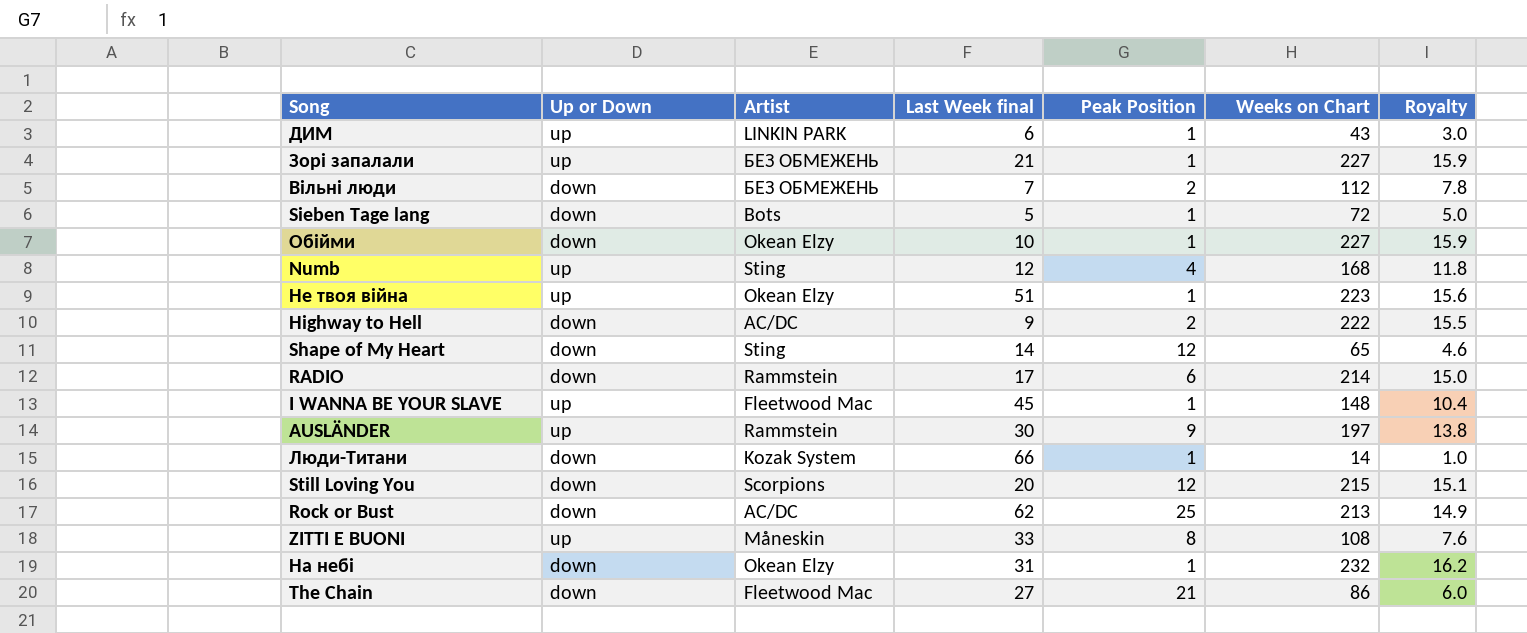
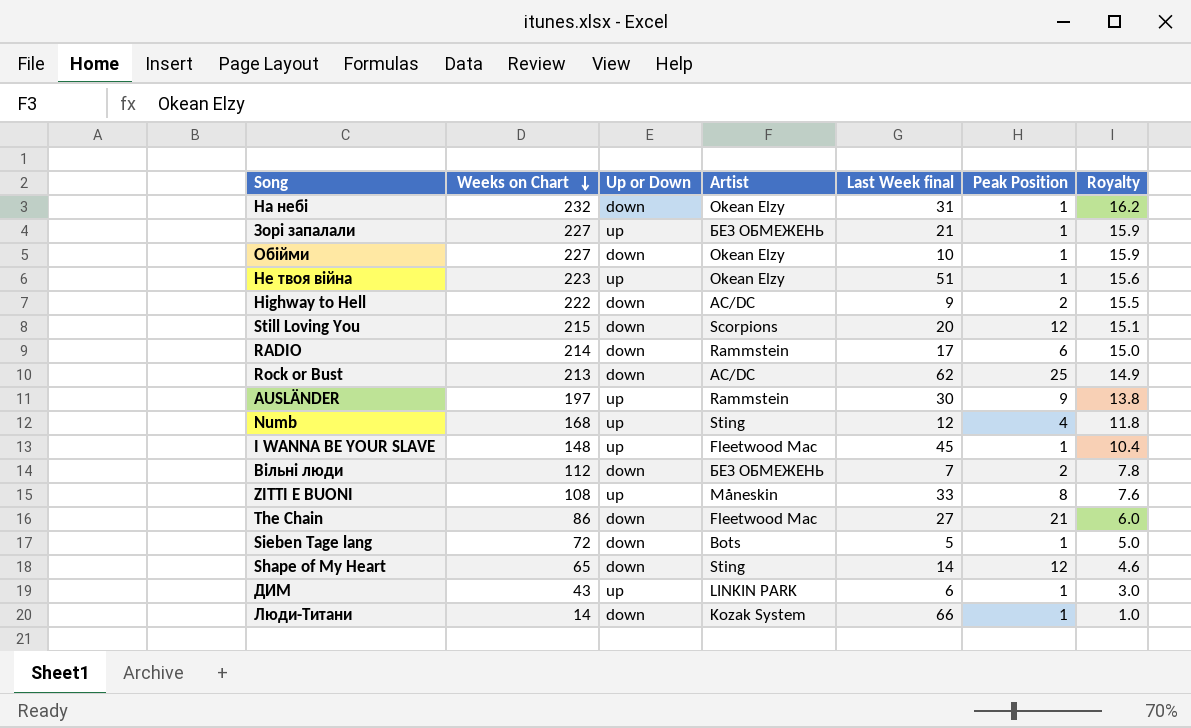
row order: none -> Weeks on Chart descending
column Weeks on Chart | position: 6 -> 2

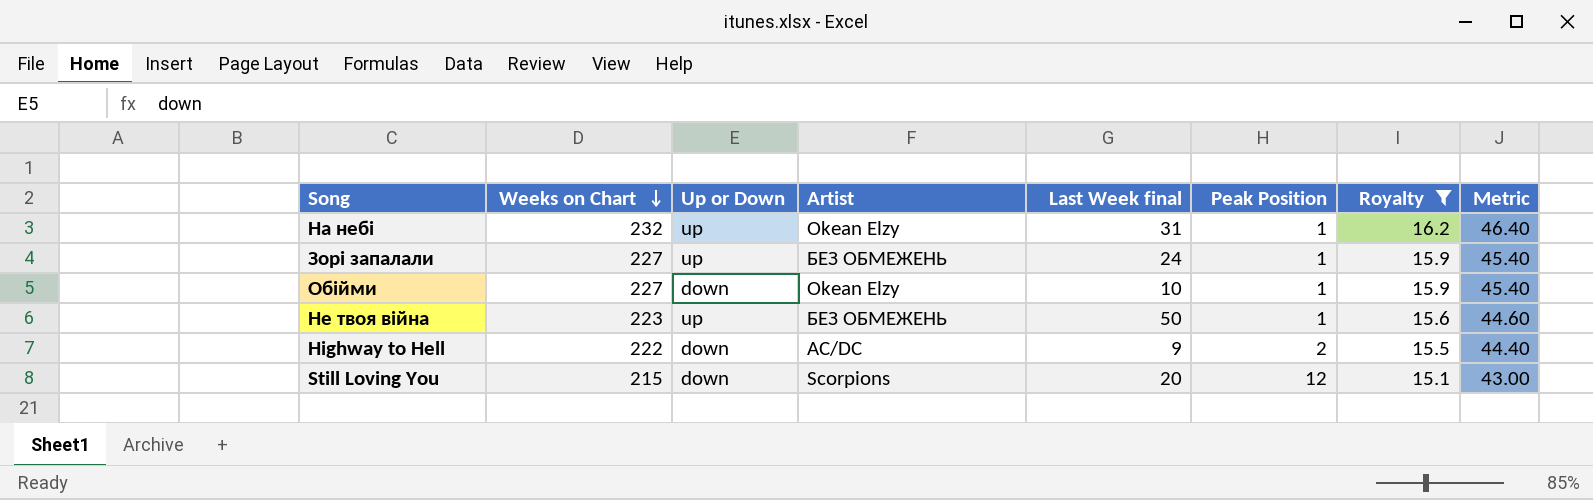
filter: none -> Royalty >= 15.1
column Metric | formula: none -> [Weeks on Chart] * 0.2
На небі | Up or Down: down -> up
Зорі запалали | Last Week final: 21 -> 24
Не твоя війна | Artist: Okean Elzy -> БЕЗ ОБМЕЖЕНЬ
Не твоя війна | Last Week final: 51 -> 50

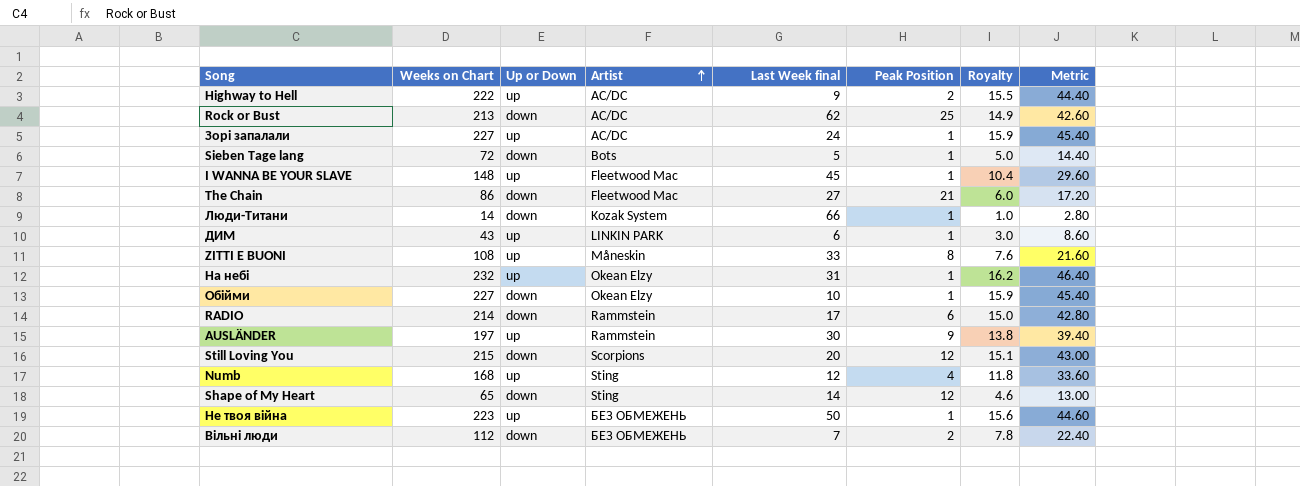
filter: Royalty >= 15.1 -> none
row order: Weeks on Chart descending -> Artist ascending
Highway to Hell | Up or Down: down -> up
Зорі запалали | Artist: БЕЗ ОБМЕЖЕНЬ -> AC/DC

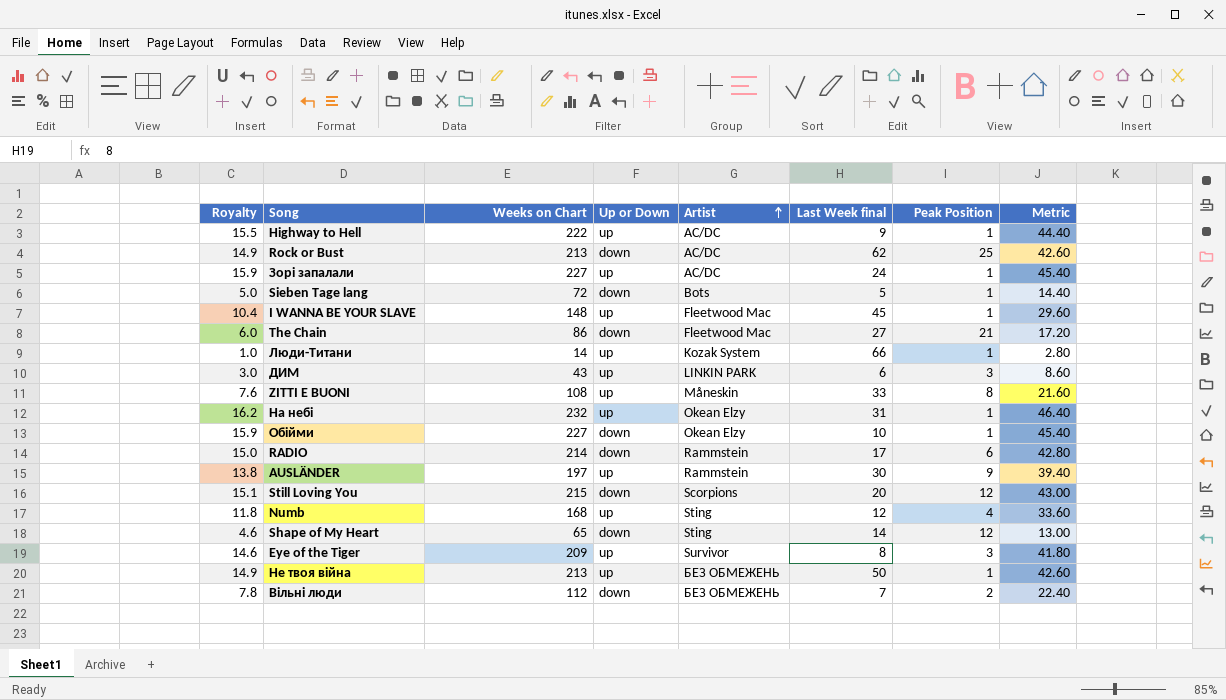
column Royalty | position: 7 -> 1
Highway to Hell | Peak Position: 2 -> 1
Люди-Титани | Up or Down: down -> up
ДИМ | Peak Position: 1 -> 3
row Eye of the Tiger: none -> 14.6 | 209 | up | Survivor | 8 | 3 | 41.80
Не твоя війна | Royalty: 15.6 -> 14.9
Не твоя війна | Weeks on Chart: 223 -> 213
Не твоя війна | Metric: 44.60 -> 42.60

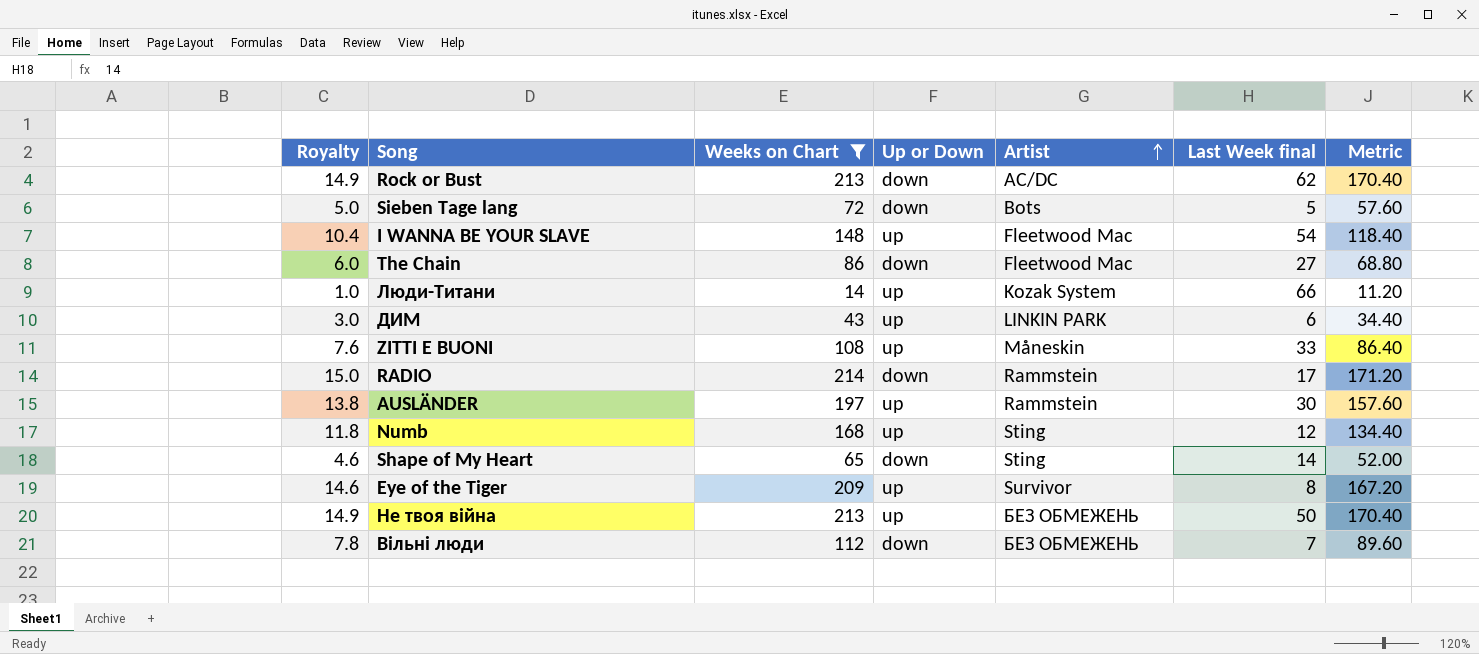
filter: none -> Weeks on Chart <= 214
column Peak Position | position: 7 -> none
column Metric | formula: [Weeks on Chart] * 0.2 -> [Weeks on Chart] * 0.8
I WANNA BE YOUR SLAVE | Last Week final: 45 -> 54

